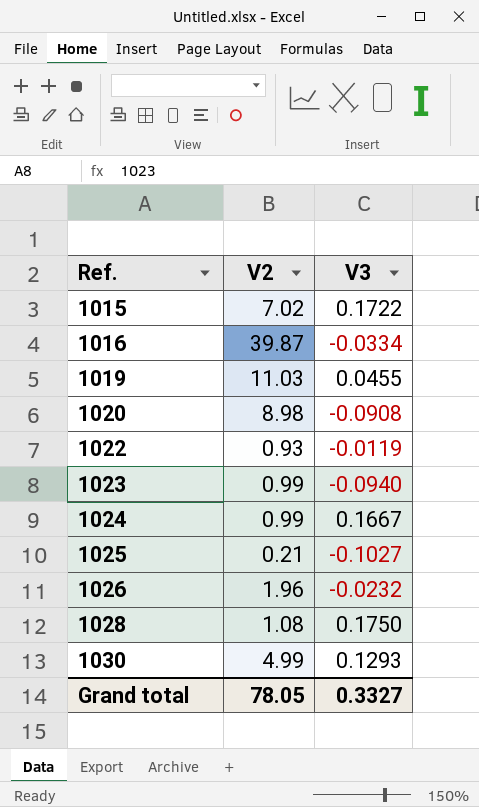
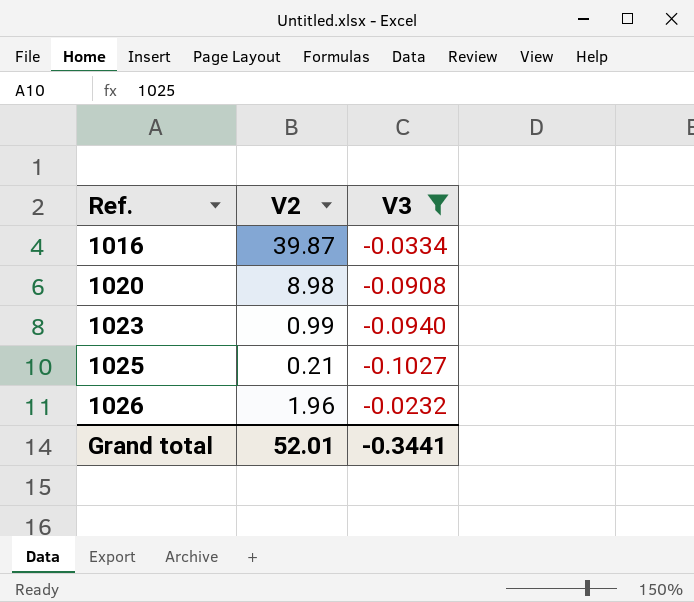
filter: none -> V3 <= -0.0232
Grand total | V2: 78.05 -> 52.01
Grand total | V3: 0.3327 -> -0.3441

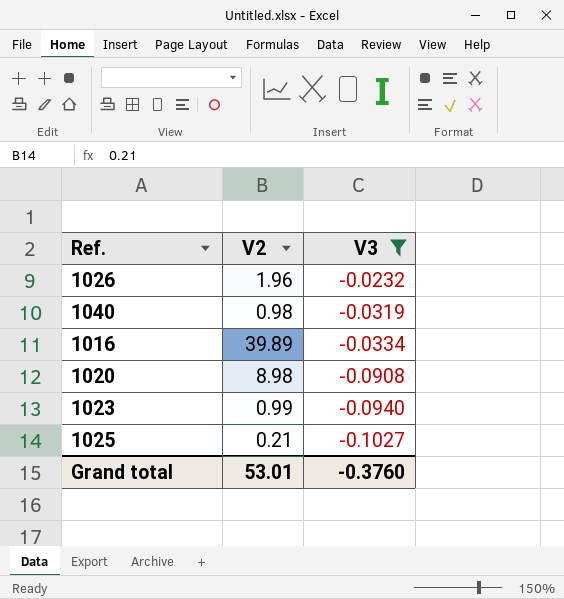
row order: Ref. ascending -> V3 descending
row 1040: none -> 0.98 | -0.0319
1016 | V2: 39.87 -> 39.89
Grand total | V2: 52.01 -> 53.01
Grand total | V3: -0.3441 -> -0.3760

